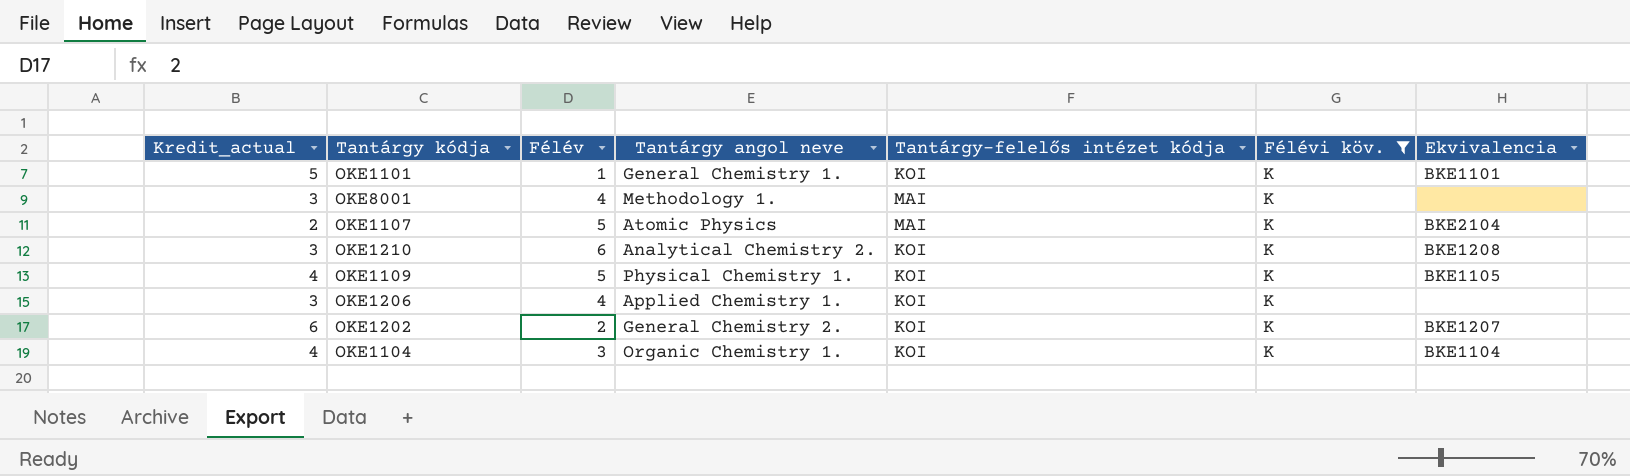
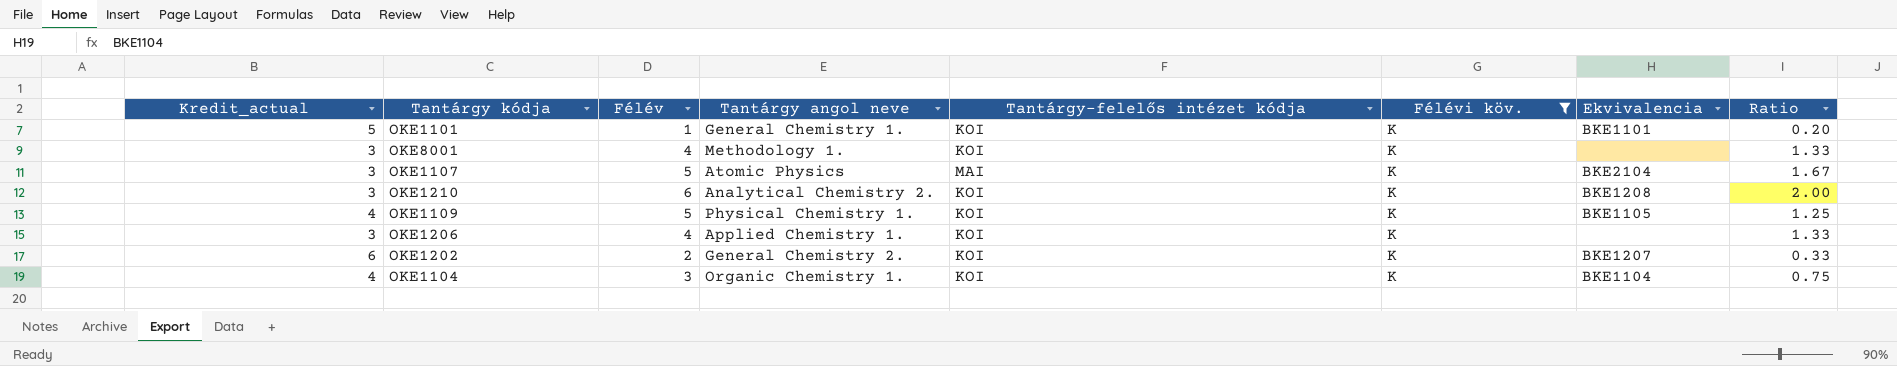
column Ratio | formula: none -> [Félév] / [Kredit_actual]
OKE8001 | Tantárgy-felelős intézet kódja: MAI -> KOI
OKE1107 | Kredit_actual: 2 -> 3

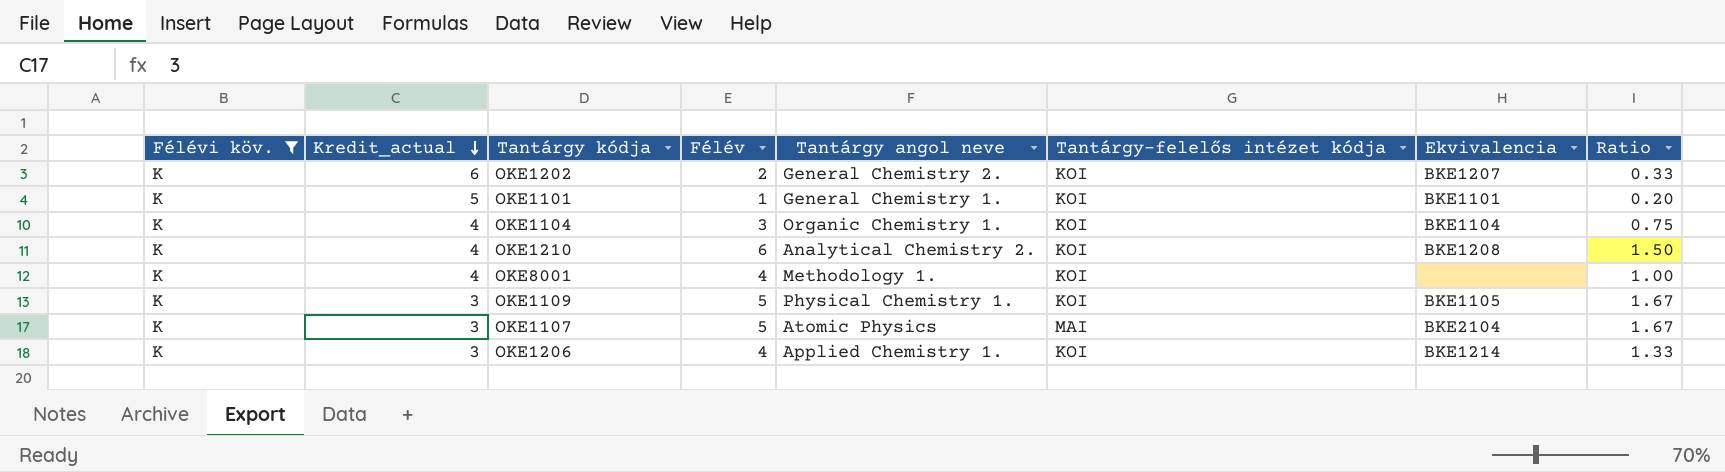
row order: none -> Kredit_actual descending
column Félévi köv. | position: 6 -> 1
OKE1210 | Kredit_actual: 3 -> 4
OKE1210 | Ratio: 2.00 -> 1.50
OKE8001 | Kredit_actual: 3 -> 4
OKE8001 | Ratio: 1.33 -> 1.00
OKE1109 | Kredit_actual: 4 -> 3
OKE1109 | Ratio: 1.25 -> 1.67
OKE1206 | Ekvivalencia: none -> BKE1214

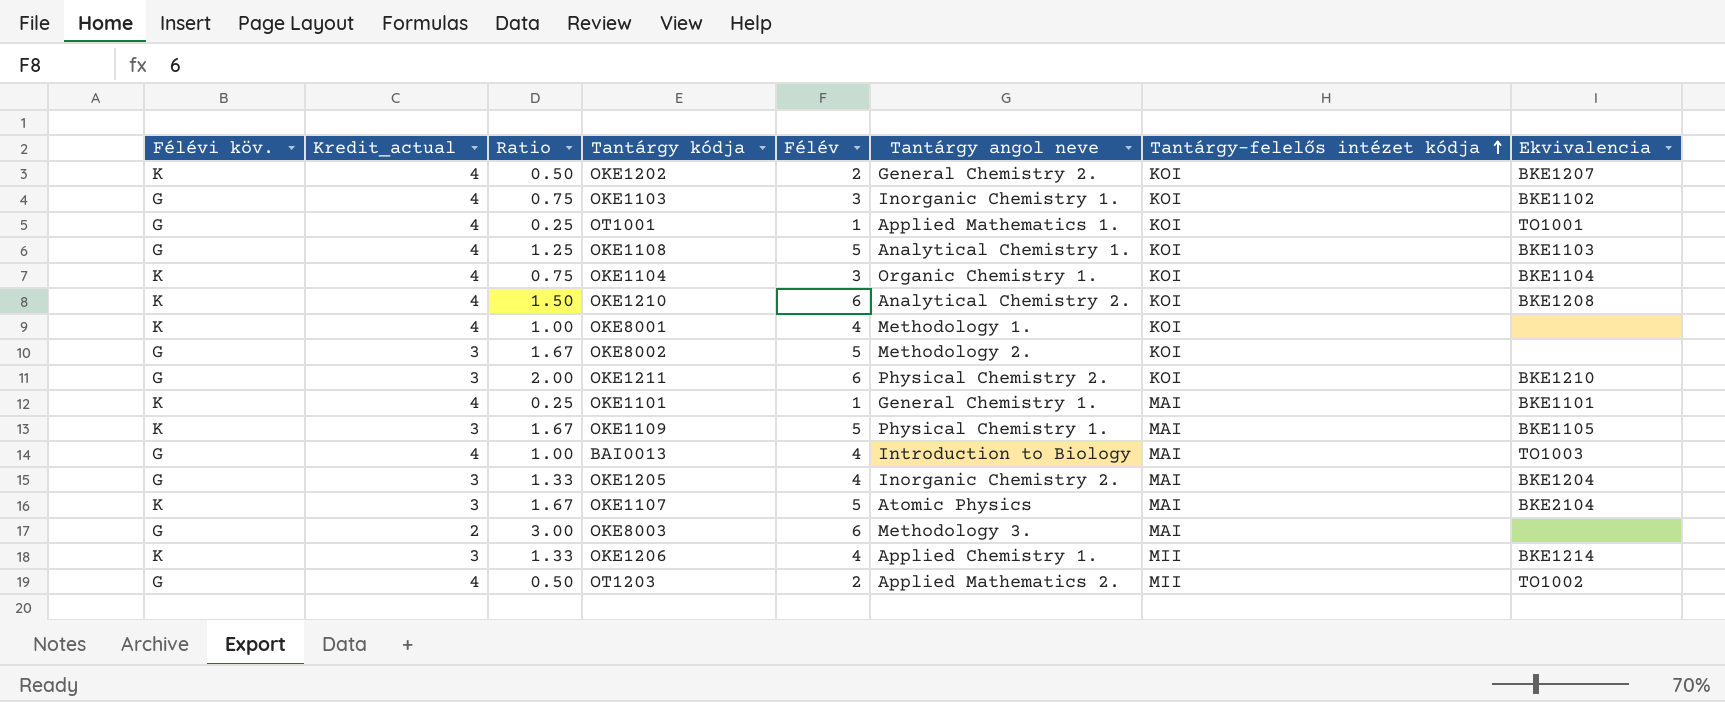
filter: Félévi köv. = K -> none
row order: Kredit_actual descending -> Tantárgy-felelős intézet kódja ascending
column Ratio | position: 8 -> 3
OKE1202 | Kredit_actual: 6 -> 4
OKE1202 | Ratio: 0.33 -> 0.50
OKE1101 | Kredit_actual: 5 -> 4
OKE1101 | Ratio: 0.20 -> 0.25
OKE1101 | Tantárgy-felelős intézet kódja: KOI -> MAI
OKE1109 | Tantárgy-felelős intézet kódja: KOI -> MAI
OKE1206 | Tantárgy-felelős intézet kódja: KOI -> MII

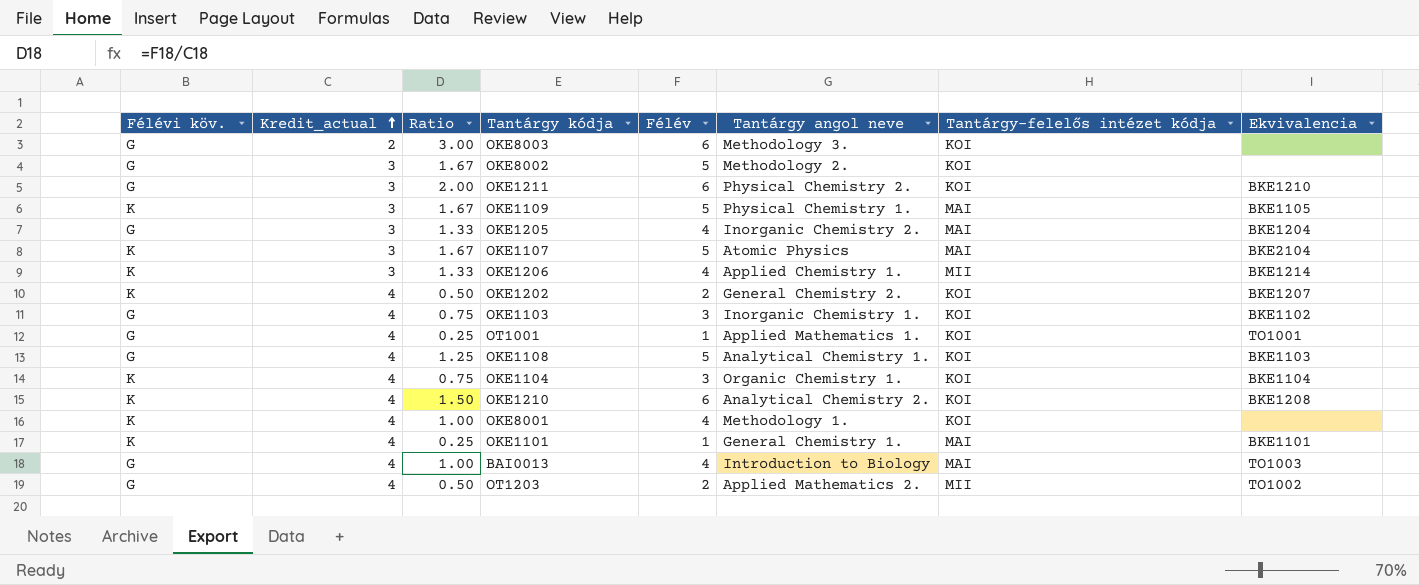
row order: Tantárgy-felelős intézet kódja ascending -> Kredit_actual ascending
OKE8003 | Tantárgy-felelős intézet kódja: MAI -> KOI

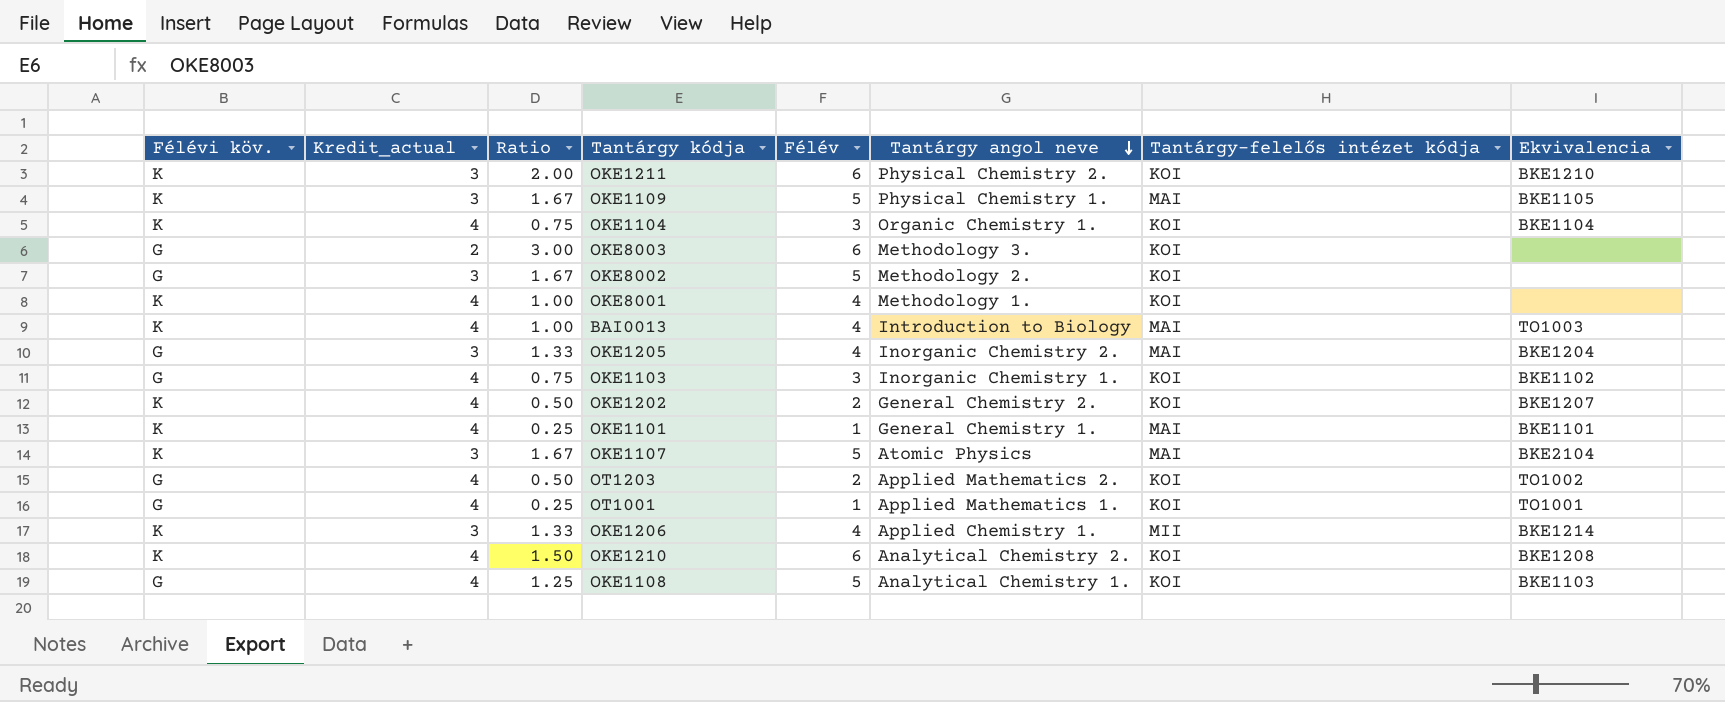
row order: Kredit_actual ascending -> Tantárgy angol neve descending
OKE1211 | Félévi köv.: G -> K
BAI0013 | Félévi köv.: G -> K
OT1203 | Tantárgy-felelős intézet kódja: MII -> KOI

